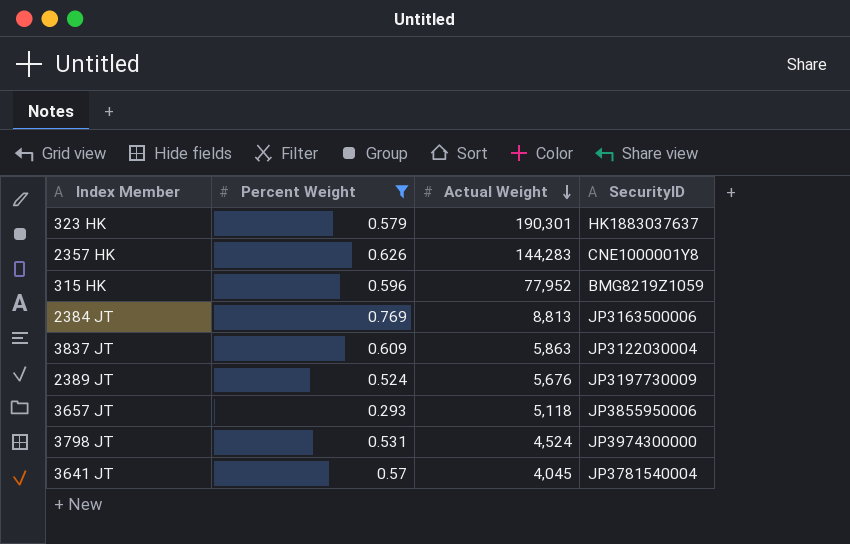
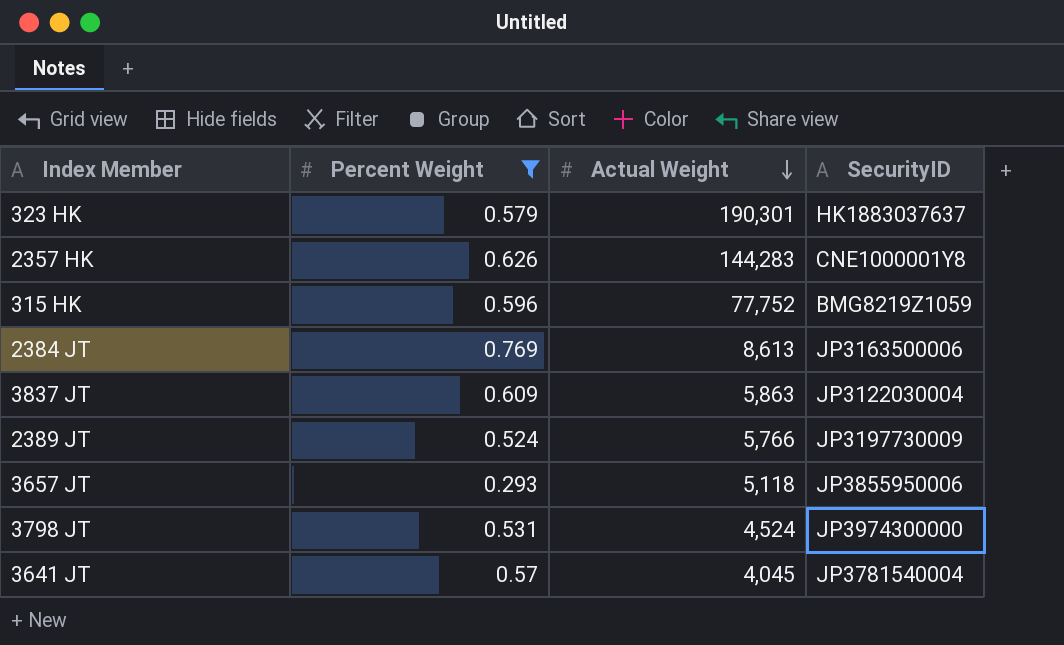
315 HK | Actual Weight: 77,952 -> 77,752
2384 JT | Actual Weight: 8,813 -> 8,613
2389 JT | Actual Weight: 5,676 -> 5,766

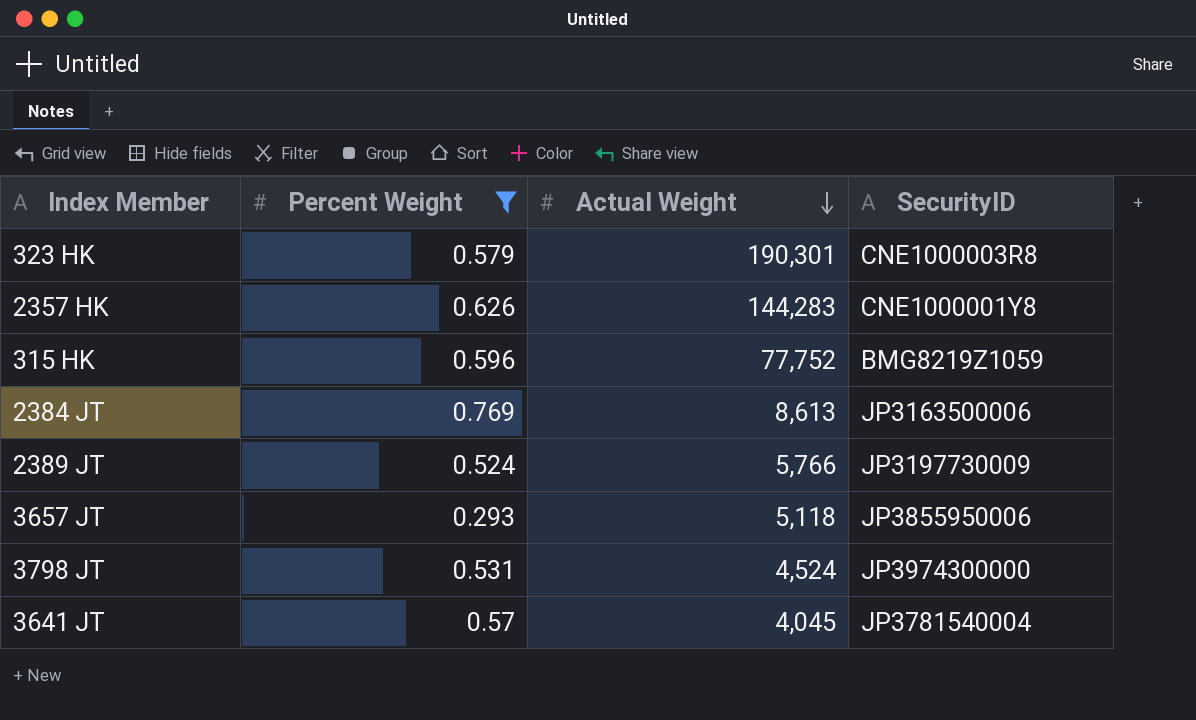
row 3837 JT: 0.609 | 5,863 | JP3122030004 -> none
323 HK | SecurityID: HK1883037637 -> CNE1000003R8

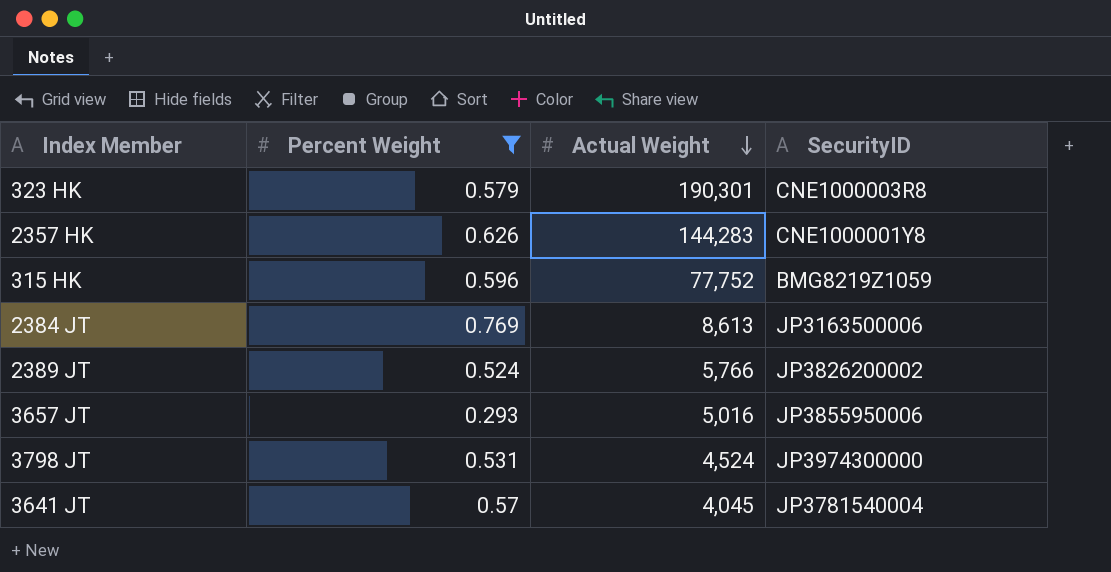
2389 JT | SecurityID: JP3197730009 -> JP3826200002
3657 JT | Actual Weight: 5,118 -> 5,016

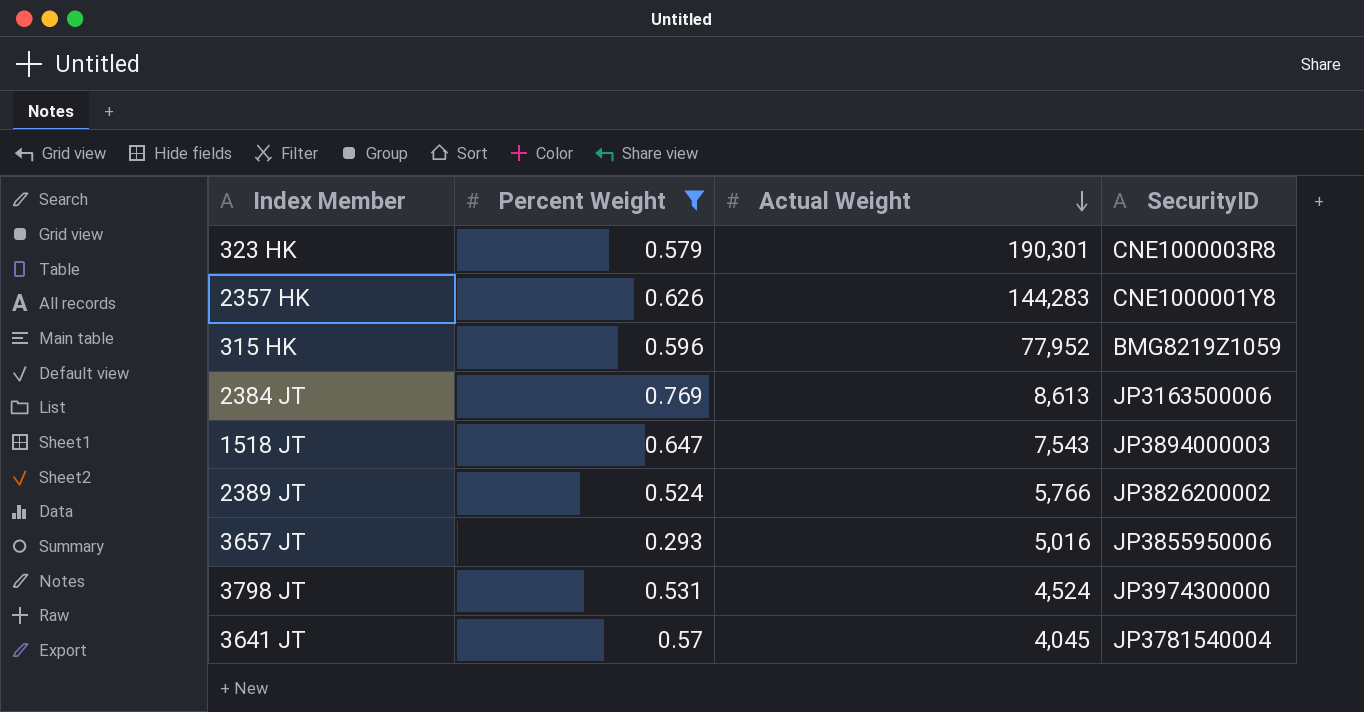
315 HK | Actual Weight: 77,752 -> 77,952
row 1518 JT: none -> 0.647 | 7,543 | JP3894000003

